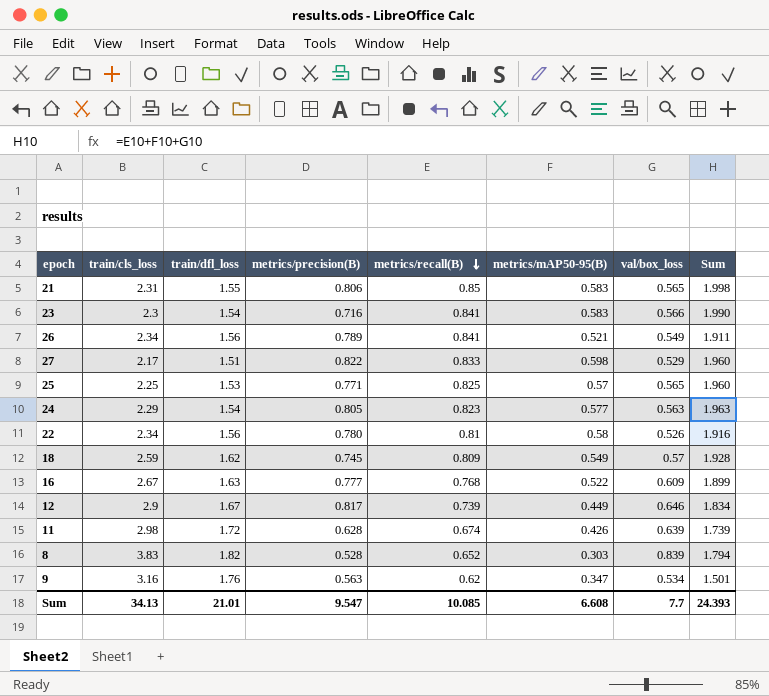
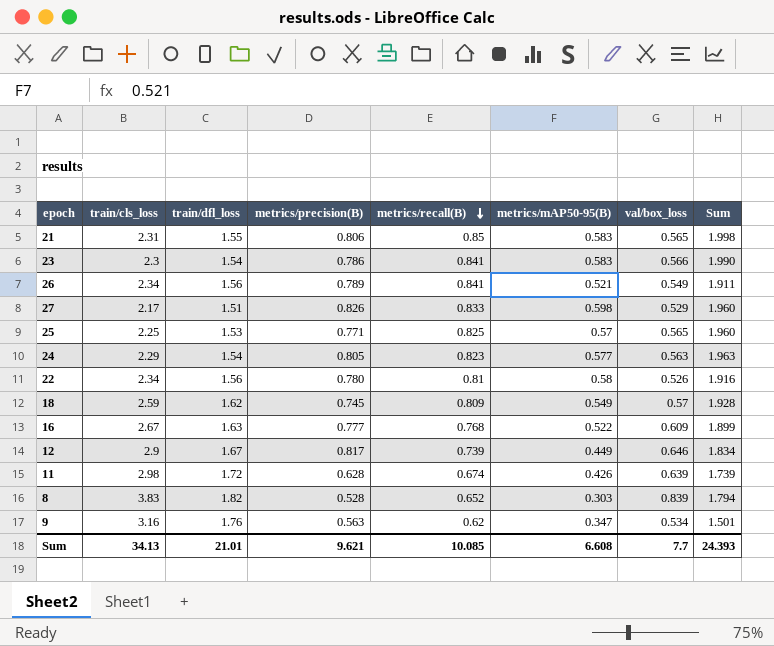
23 | metrics/precision(B): 0.716 -> 0.786
27 | metrics/precision(B): 0.822 -> 0.826
Sum | metrics/precision(B): 9.547 -> 9.621

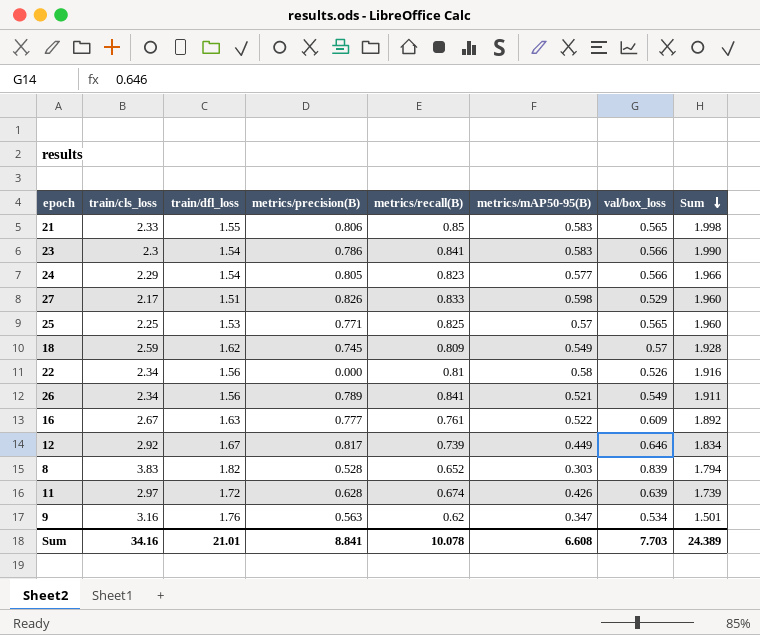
row order: metrics/recall(B) descending -> Sum descending
21 | train/cls_loss: 2.31 -> 2.33
24 | val/box_loss: 0.563 -> 0.566
24 | Sum: 1.963 -> 1.966
22 | metrics/precision(B): 0.780 -> 0.000
16 | metrics/recall(B): 0.768 -> 0.761
16 | Sum: 1.899 -> 1.892
12 | train/cls_loss: 2.9 -> 2.92
11 | train/cls_loss: 2.98 -> 2.97
Sum | train/cls_loss: 34.13 -> 34.16
Sum | metrics/precision(B): 9.621 -> 8.841
Sum | metrics/recall(B): 10.085 -> 10.078
Sum | val/box_loss: 7.7 -> 7.703
Sum | Sum: 24.393 -> 24.389

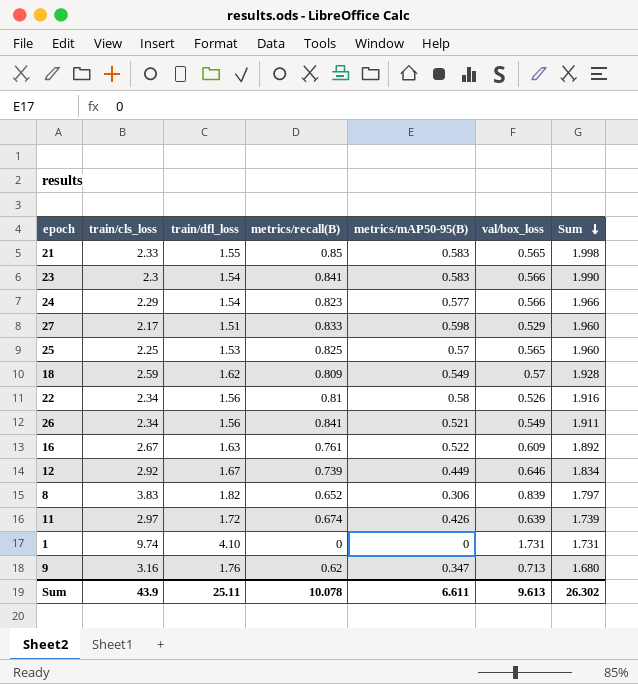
column metrics/precision(B) | position: 4 -> none
8 | metrics/mAP50-95(B): 0.303 -> 0.306
8 | Sum: 1.794 -> 1.797
row 1: none -> 9.74 | 4.10 | 0 | 0 | 1.731 | 1.731
9 | val/box_loss: 0.534 -> 0.713
9 | Sum: 1.501 -> 1.680
Sum | train/cls_loss: 34.16 -> 43.9
Sum | train/dfl_loss: 21.01 -> 25.11
Sum | metrics/mAP50-95(B): 6.608 -> 6.611
Sum | val/box_loss: 7.703 -> 9.613
Sum | Sum: 24.389 -> 26.302

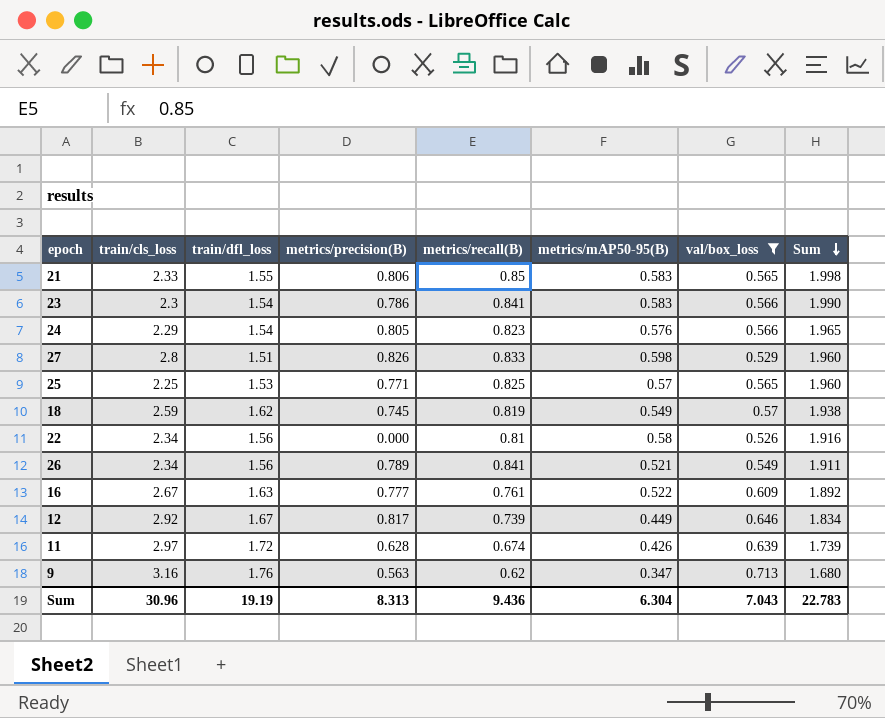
filter: none -> val/box_loss <= 0.713
column metrics/precision(B) | position: none -> 4
24 | metrics/mAP50-95(B): 0.577 -> 0.576
24 | Sum: 1.966 -> 1.965
27 | train/cls_loss: 2.17 -> 2.8
18 | metrics/recall(B): 0.809 -> 0.819
18 | Sum: 1.928 -> 1.938
Sum | train/cls_loss: 43.9 -> 30.96
Sum | train/dfl_loss: 25.11 -> 19.19
Sum | metrics/recall(B): 10.078 -> 9.436
Sum | metrics/mAP50-95(B): 6.611 -> 6.304
Sum | val/box_loss: 9.613 -> 7.043
Sum | Sum: 26.302 -> 22.783

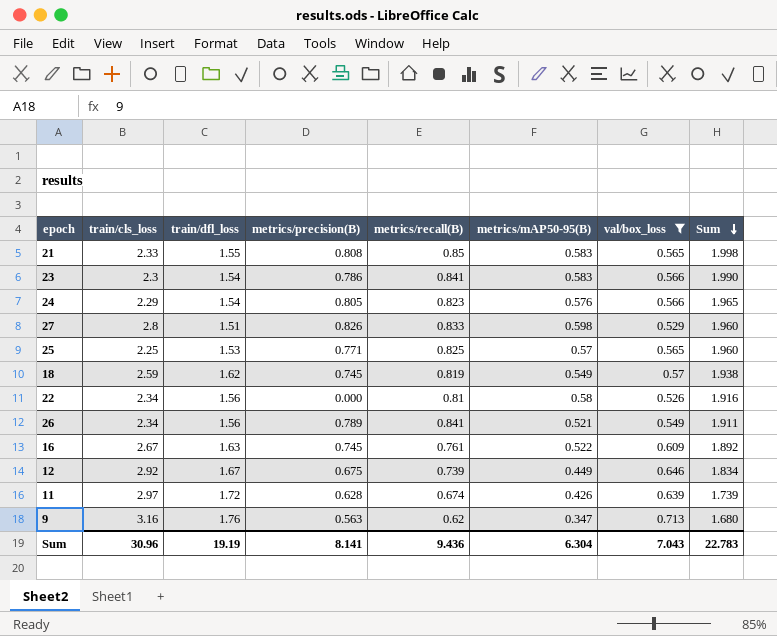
21 | metrics/precision(B): 0.806 -> 0.808
16 | metrics/precision(B): 0.777 -> 0.745
12 | metrics/precision(B): 0.817 -> 0.675
Sum | metrics/precision(B): 8.313 -> 8.141

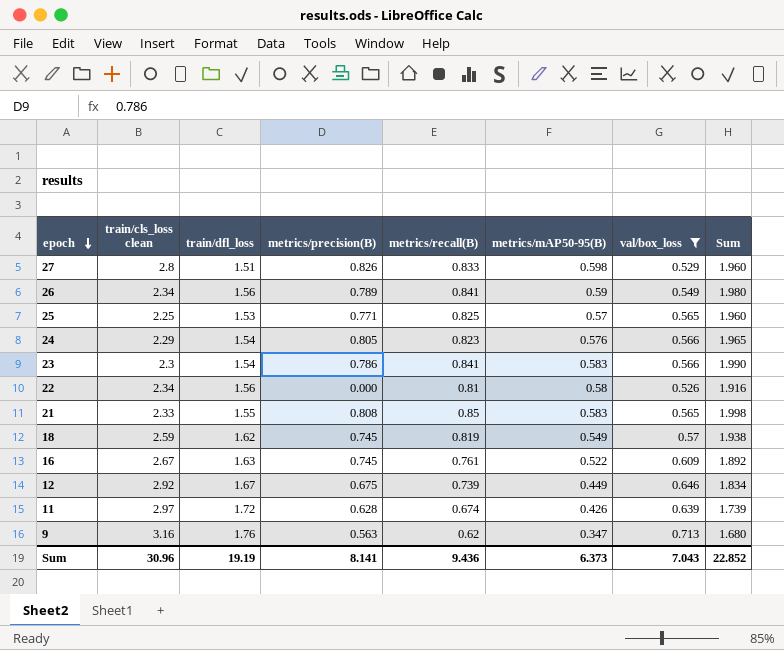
row order: Sum descending -> epoch descending
column name: train/cls_loss -> train/cls_loss clean
26 | metrics/mAP50-95(B): 0.521 -> 0.59
26 | Sum: 1.911 -> 1.980
Sum | metrics/mAP50-95(B): 6.304 -> 6.373
Sum | Sum: 22.783 -> 22.852

